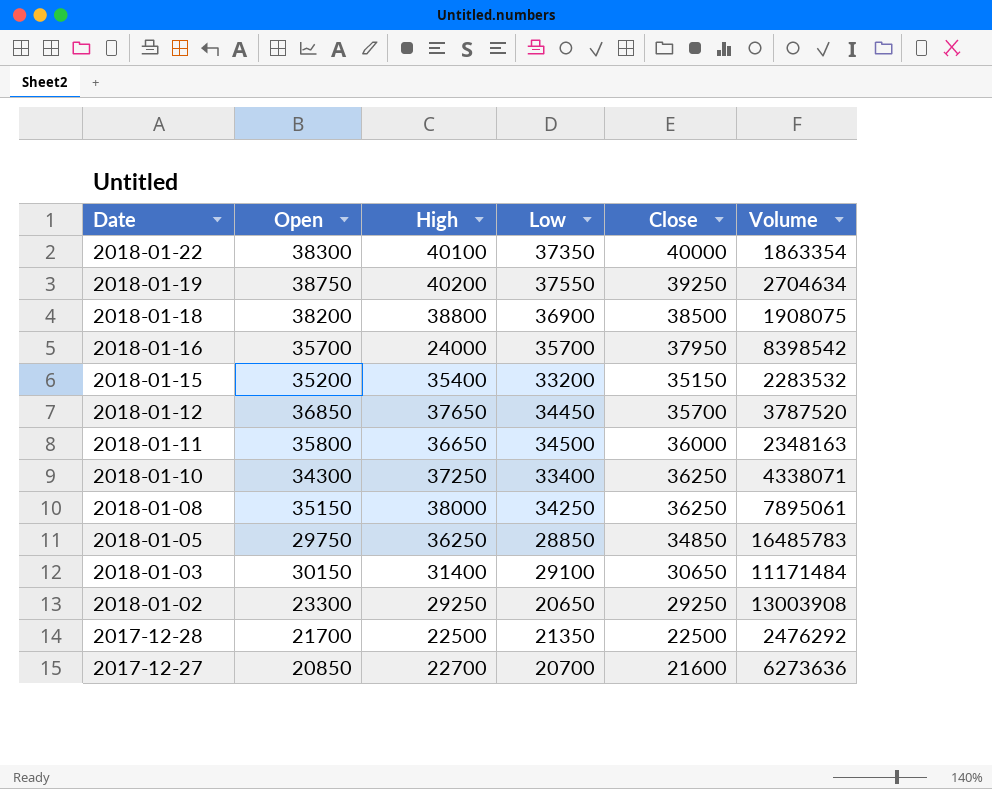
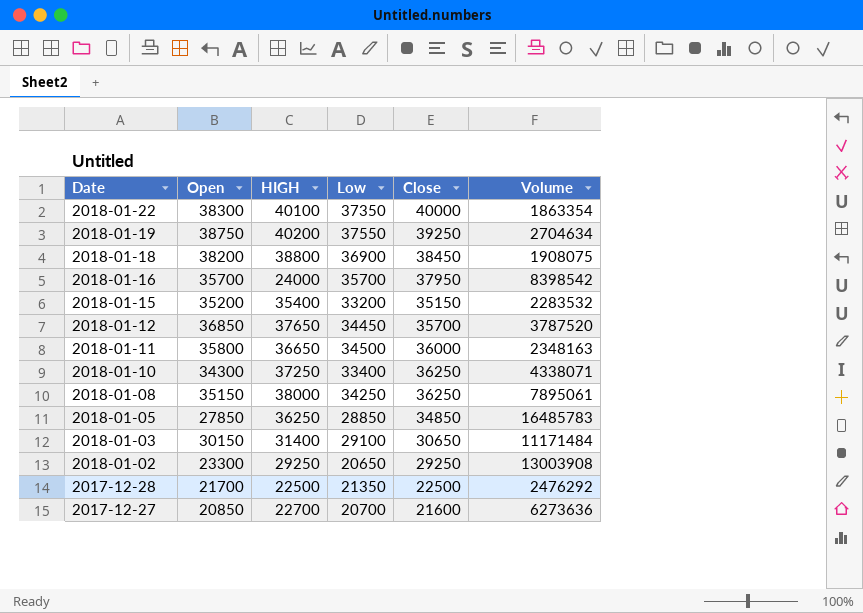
column name: High -> HIGH
2018-01-18 | Close: 38500 -> 38450
2018-01-05 | Open: 29750 -> 27850

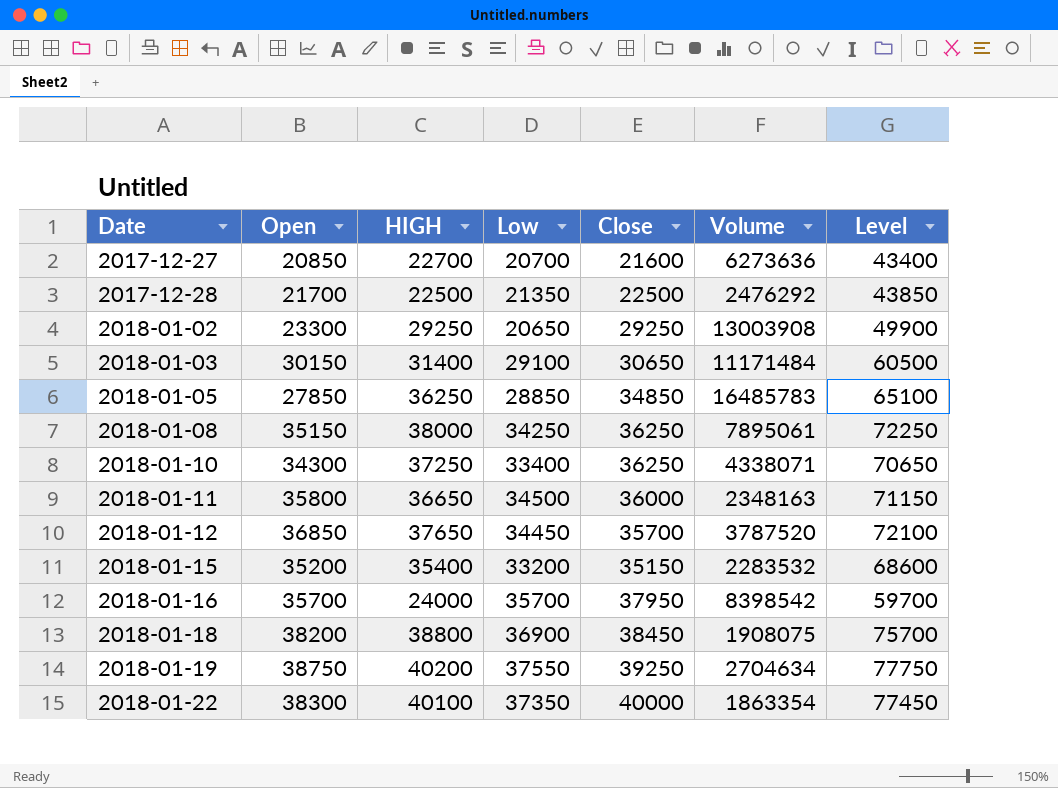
row order: Date descending -> Date ascending
column Level | formula: none -> [HIGH] + [Low]

